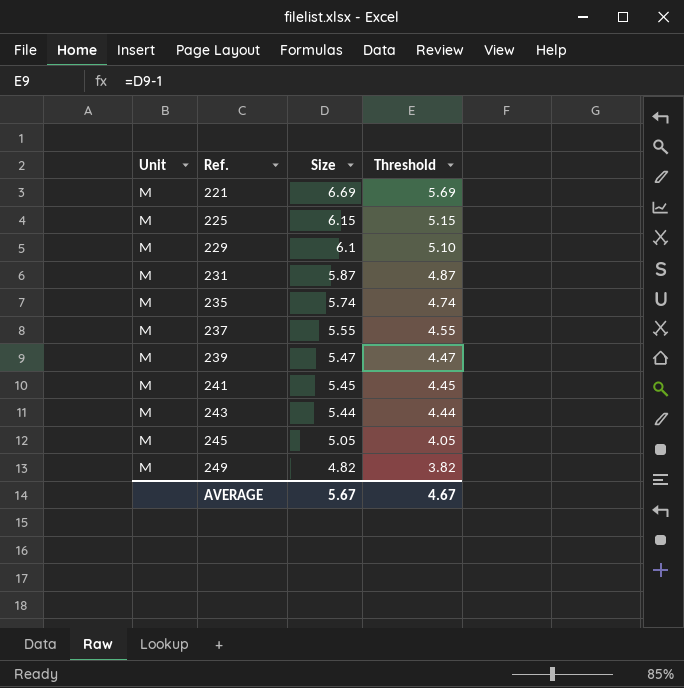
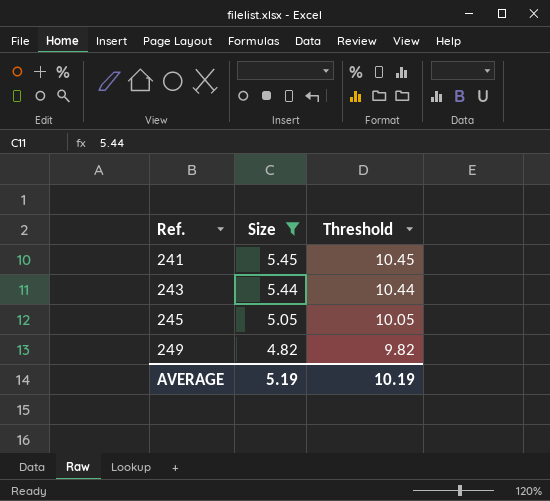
filter: none -> Size <= 5.45
column Unit | position: 1 -> none
column Threshold | formula: [Size] - 1 -> [Size] + 5
AVERAGE | Size: 5.67 -> 5.19
AVERAGE | Threshold: 4.67 -> 10.19

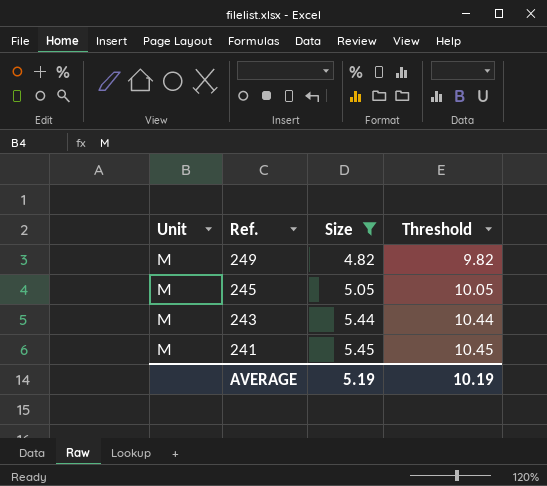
row order: Ref. ascending -> Ref. descending
column Unit | position: none -> 1

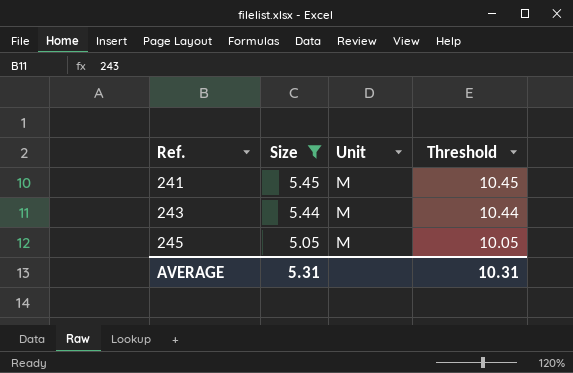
row order: Ref. descending -> Ref. ascending
column Unit | position: 1 -> 3
row 249: M | 4.82 | 9.82 -> none
AVERAGE | Size: 5.19 -> 5.31
AVERAGE | Threshold: 10.19 -> 10.31

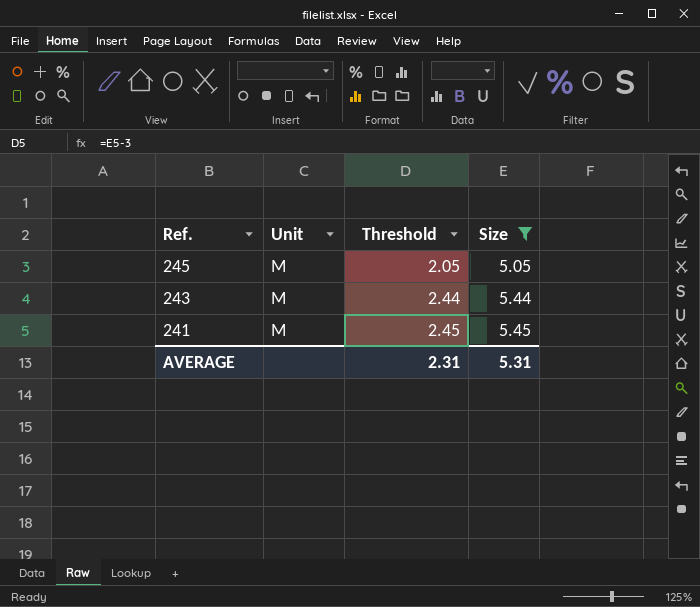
row order: Ref. ascending -> Ref. descending
column Threshold | formula: [Size] + 5 -> [Size] - 3
column Size | position: 2 -> 4
AVERAGE | Threshold: 10.31 -> 2.31

